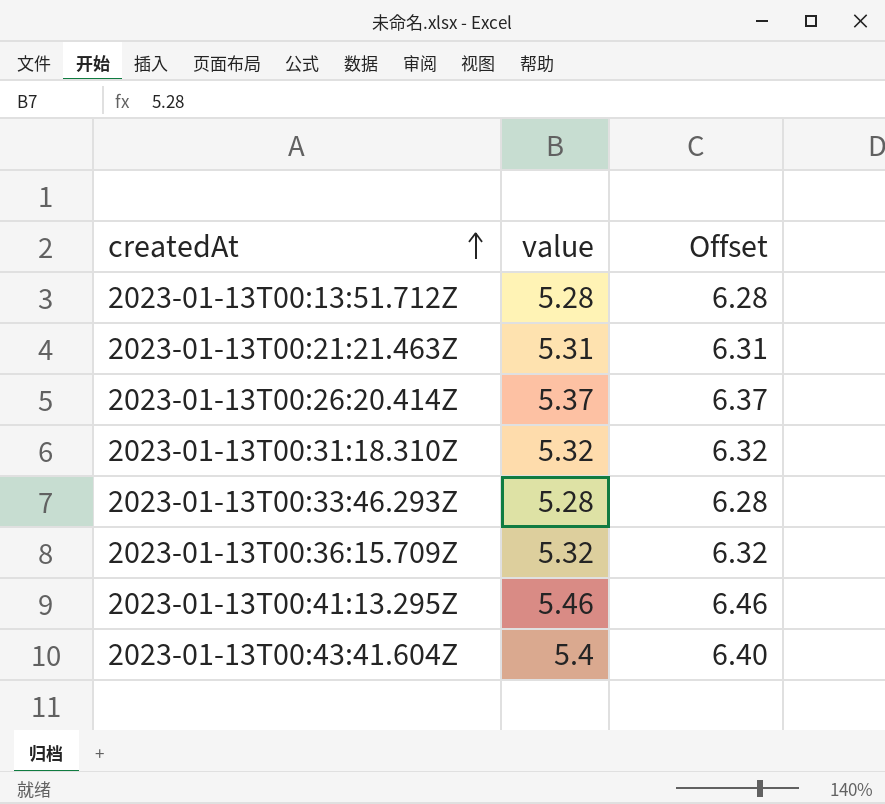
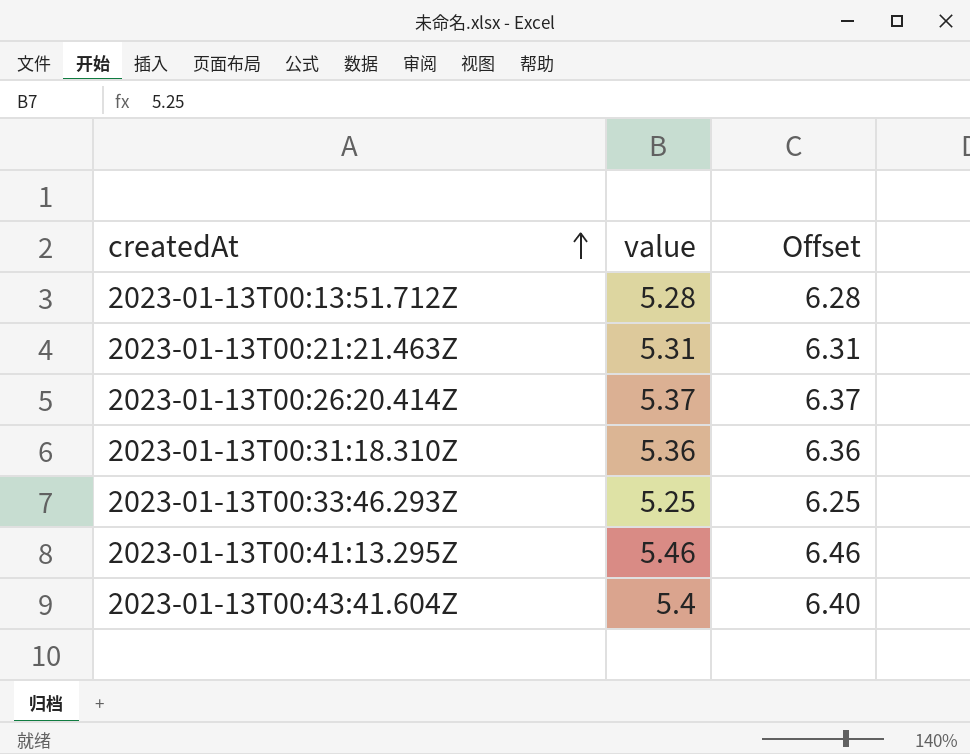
row 2023-01-13T00:36:15.709Z: 5.32 | 6.32 -> none
2023-01-13T00:31:18.310Z | value: 5.32 -> 5.36
2023-01-13T00:31:18.310Z | Offset: 6.32 -> 6.36
2023-01-13T00:33:46.293Z | value: 5.28 -> 5.25
2023-01-13T00:33:46.293Z | Offset: 6.28 -> 6.25

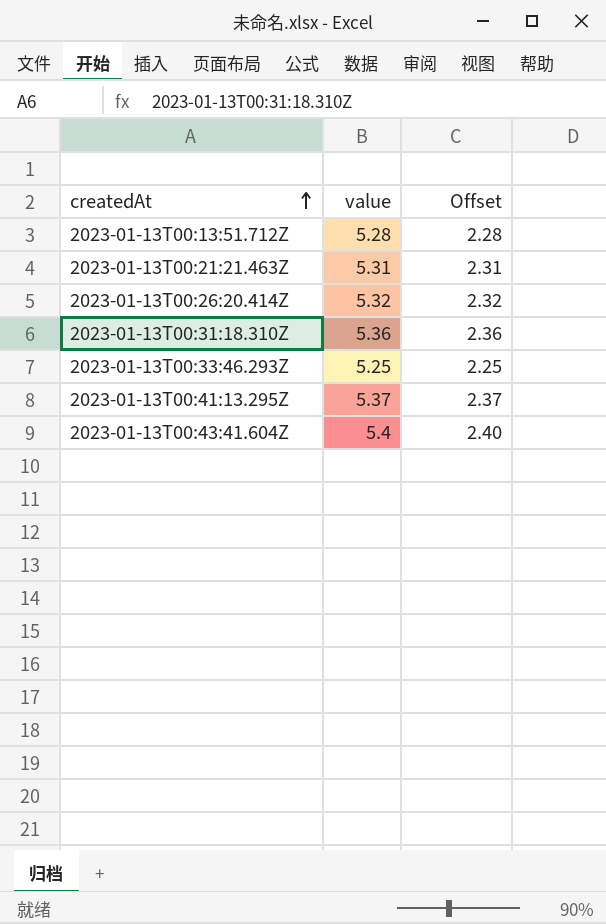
column Offset | formula: [value] + 1 -> [value] - 3
2023-01-13T00:26:20.414Z | value: 5.37 -> 5.32
2023-01-13T00:41:13.295Z | value: 5.46 -> 5.37

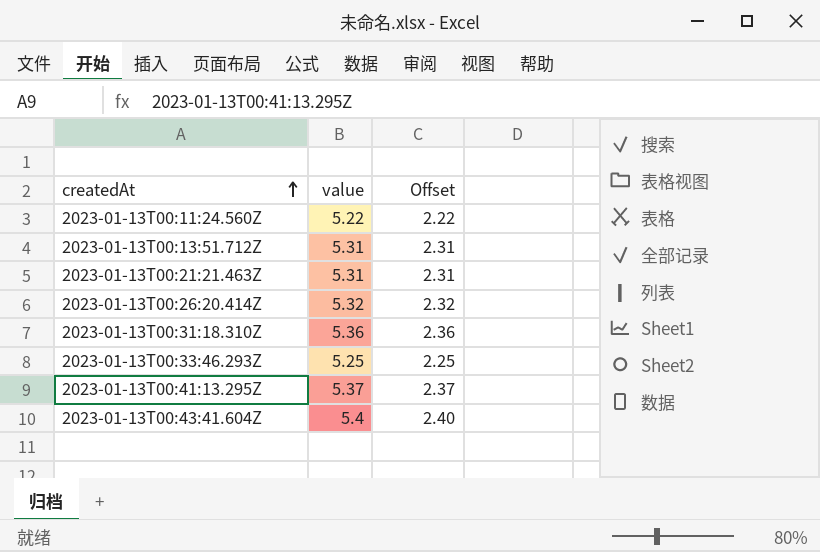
row 2023-01-13T00:11:24.560Z: none -> 5.22 | 2.22
2023-01-13T00:13:51.712Z | value: 5.28 -> 5.31
2023-01-13T00:13:51.712Z | Offset: 2.28 -> 2.31

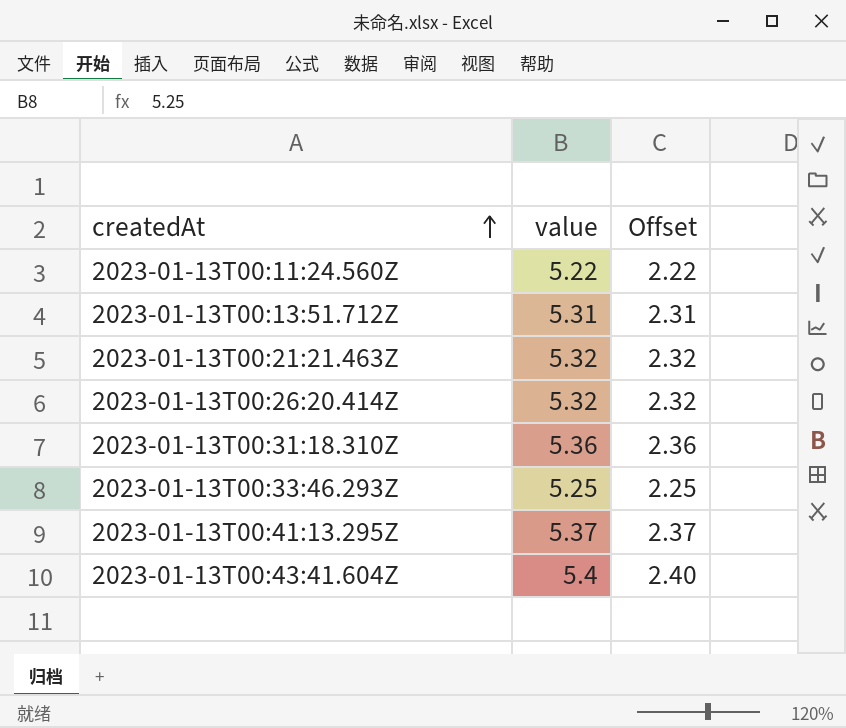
2023-01-13T00:21:21.463Z | value: 5.31 -> 5.32
2023-01-13T00:21:21.463Z | Offset: 2.31 -> 2.32

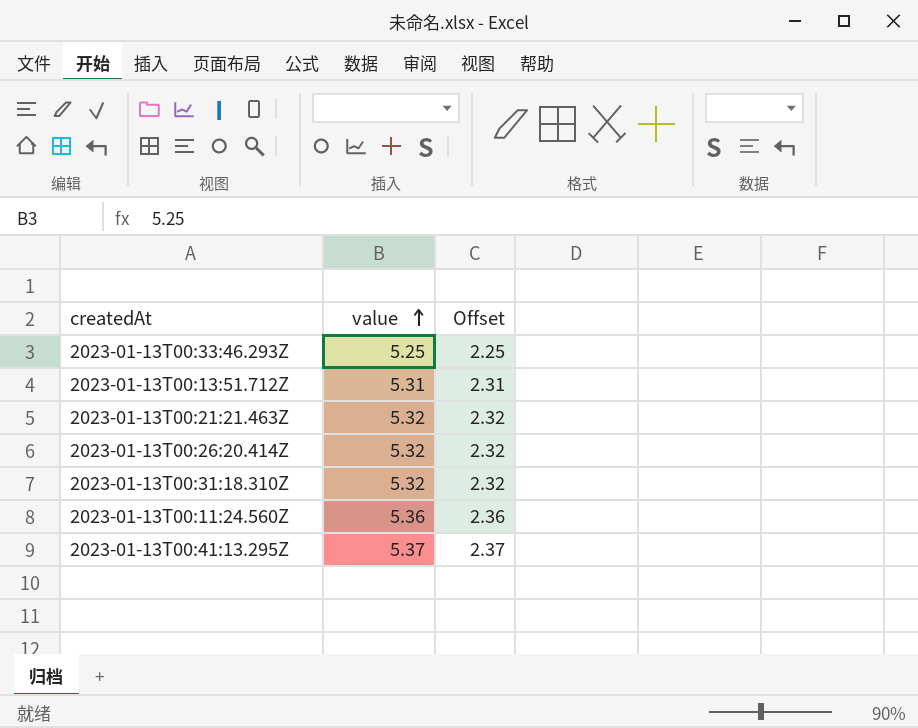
row order: createdAt ascending -> value ascending
row 2023-01-13T00:43:41.604Z: 5.4 | 2.40 -> none
2023-01-13T00:31:18.310Z | value: 5.36 -> 5.32
2023-01-13T00:31:18.310Z | Offset: 2.36 -> 2.32
2023-01-13T00:11:24.560Z | value: 5.22 -> 5.36
2023-01-13T00:11:24.560Z | Offset: 2.22 -> 2.36

